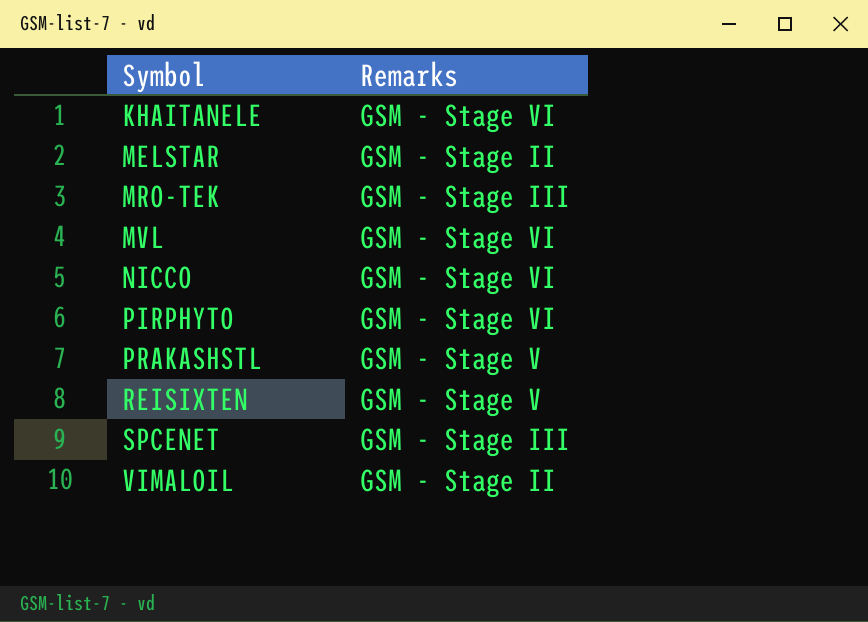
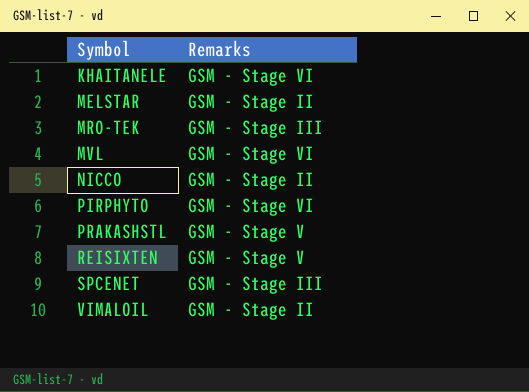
NICCO | Remarks: GSM - Stage VI -> GSM - Stage II

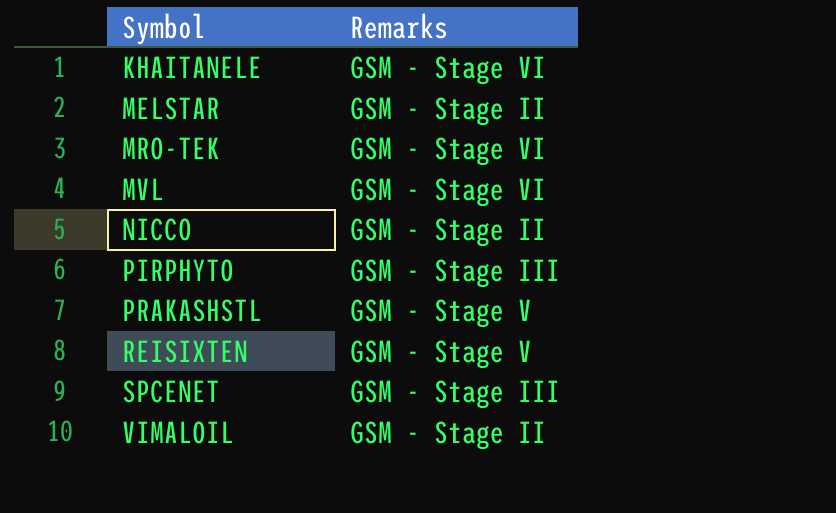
MRO-TEK | Remarks: GSM - Stage III -> GSM - Stage VI
PIRPHYTO | Remarks: GSM - Stage VI -> GSM - Stage III

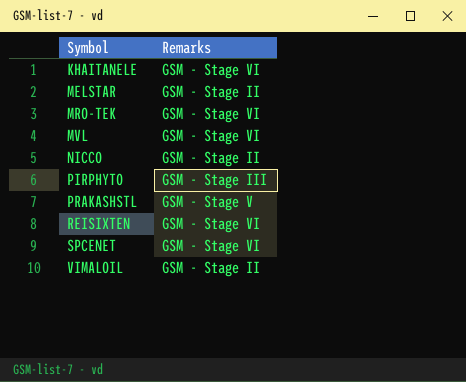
REISIXTEN | Remarks: GSM - Stage V -> GSM - Stage VI
SPCENET | Remarks: GSM - Stage III -> GSM - Stage VI

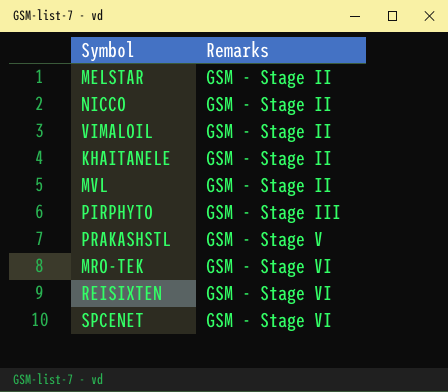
row order: Symbol ascending -> Remarks ascending
KHAITANELE | Remarks: GSM - Stage VI -> GSM - Stage II
MVL | Remarks: GSM - Stage VI -> GSM - Stage II

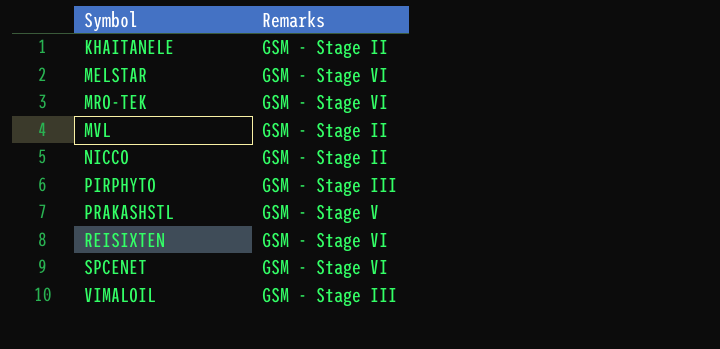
row order: Remarks ascending -> Symbol ascending
MELSTAR | Remarks: GSM - Stage II -> GSM - Stage VI
VIMALOIL | Remarks: GSM - Stage II -> GSM - Stage III

